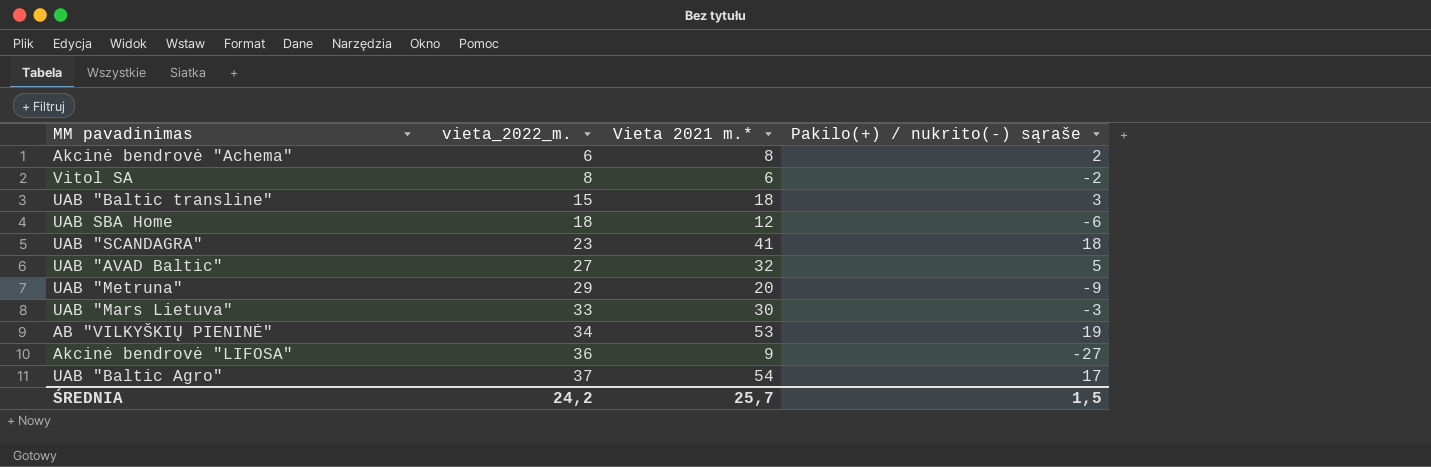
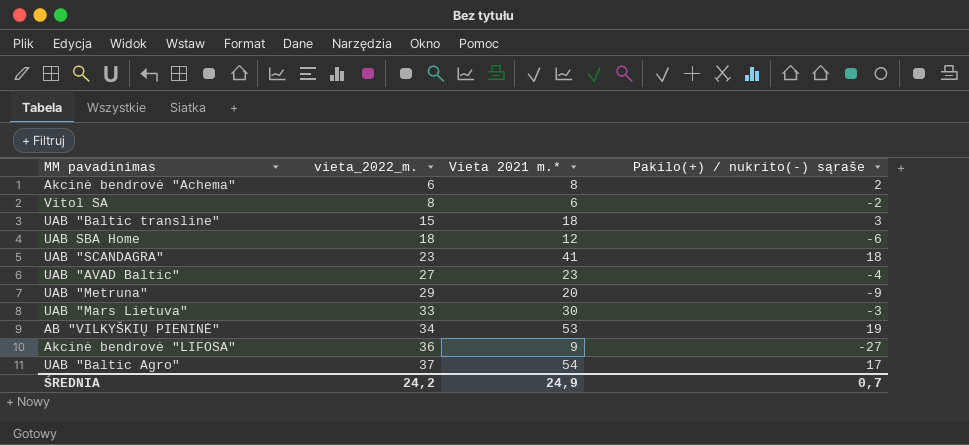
UAB "AVAD Baltic" | Vieta 2021 m.*: 32 -> 23
UAB "AVAD Baltic" | Pakilo(+) / nukrito(-) sąraše: 5 -> -4
ŚREDNIA | Vieta 2021 m.*: 25,7 -> 24,9
ŚREDNIA | Pakilo(+) / nukrito(-) sąraše: 1,5 -> 0,7

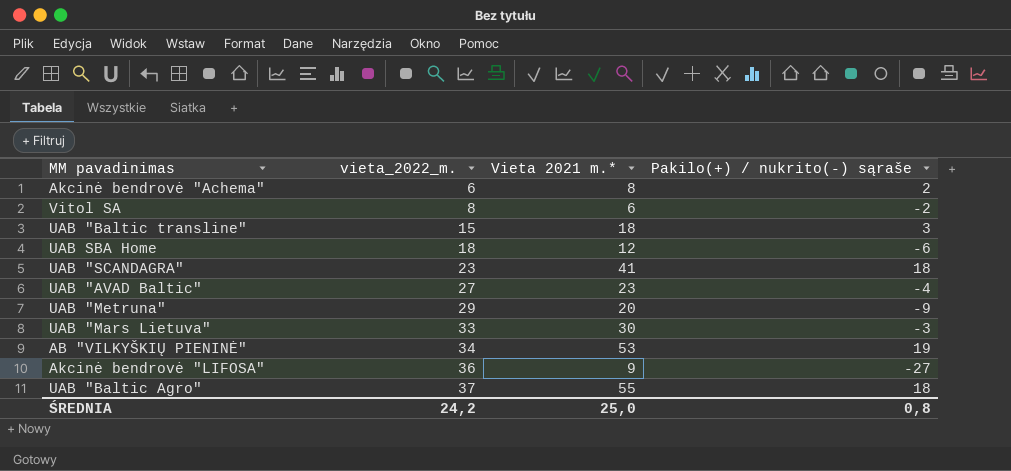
UAB "Baltic Agro" | Vieta 2021 m.*: 54 -> 55
UAB "Baltic Agro" | Pakilo(+) / nukrito(-) sąraše: 17 -> 18
ŚREDNIA | Vieta 2021 m.*: 24,9 -> 25,0
ŚREDNIA | Pakilo(+) / nukrito(-) sąraše: 0,7 -> 0,8

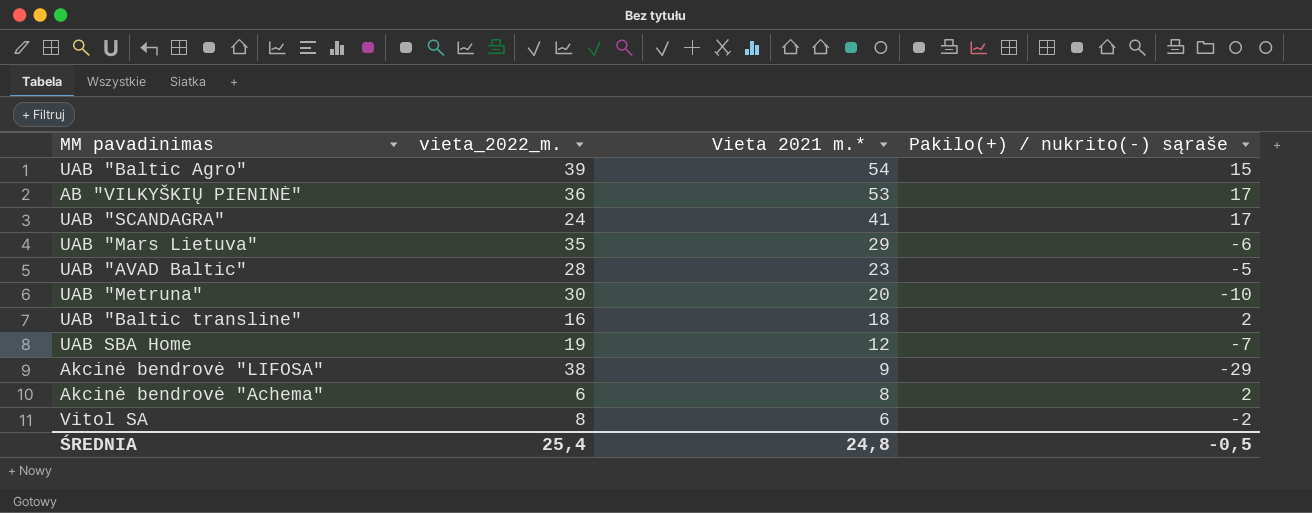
row order: vieta_2022_m. ascending -> Vieta 2021 m.* descending
UAB "Baltic Agro" | vieta_2022_m.: 37 -> 39
UAB "Baltic Agro" | Vieta 2021 m.*: 55 -> 54
UAB "Baltic Agro" | Pakilo(+) / nukrito(-) sąraše: 18 -> 15
AB "VILKYŠKIŲ PIENINĖ" | vieta_2022_m.: 34 -> 36
AB "VILKYŠKIŲ PIENINĖ" | Pakilo(+) / nukrito(-) sąraše: 19 -> 17
UAB "SCANDAGRA" | vieta_2022_m.: 23 -> 24
UAB "SCANDAGRA" | Pakilo(+) / nukrito(-) sąraše: 18 -> 17
UAB "Mars Lietuva" | vieta_2022_m.: 33 -> 35
UAB "Mars Lietuva" | Vieta 2021 m.*: 30 -> 29
UAB "Mars Lietuva" | Pakilo(+) / nukrito(-) sąraše: -3 -> -6
UAB "AVAD Baltic" | vieta_2022_m.: 27 -> 28
UAB "AVAD Baltic" | Pakilo(+) / nukrito(-) sąraše: -4 -> -5
UAB "Metruna" | vieta_2022_m.: 29 -> 30
UAB "Metruna" | Pakilo(+) / nukrito(-) sąraše: -9 -> -10
UAB "Baltic transline" | vieta_2022_m.: 15 -> 16
UAB "Baltic transline" | Pakilo(+) / nukrito(-) sąraše: 3 -> 2
UAB SBA Home | vieta_2022_m.: 18 -> 19
UAB SBA Home | Pakilo(+) / nukrito(-) sąraše: -6 -> -7
Akcinė bendrovė "LIFOSA" | vieta_2022_m.: 36 -> 38
Akcinė bendrovė "LIFOSA" | Pakilo(+) / nukrito(-) sąraše: -27 -> -29
ŚREDNIA | vieta_2022_m.: 24,2 -> 25,4
ŚREDNIA | Vieta 2021 m.*: 25,0 -> 24,8
ŚREDNIA | Pakilo(+) / nukrito(-) sąraše: 0,8 -> -0,5

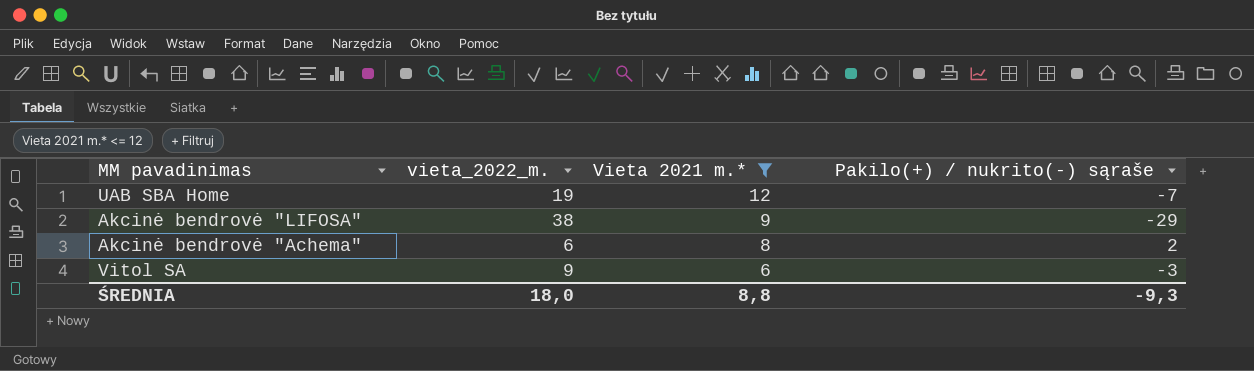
filter: none -> Vieta 2021 m.* <= 12
Vitol SA | vieta_2022_m.: 8 -> 9
Vitol SA | Pakilo(+) / nukrito(-) sąraše: -2 -> -3
ŚREDNIA | vieta_2022_m.: 25,4 -> 18,0
ŚREDNIA | Vieta 2021 m.*: 24,8 -> 8,8
ŚREDNIA | Pakilo(+) / nukrito(-) sąraše: -0,5 -> -9,3

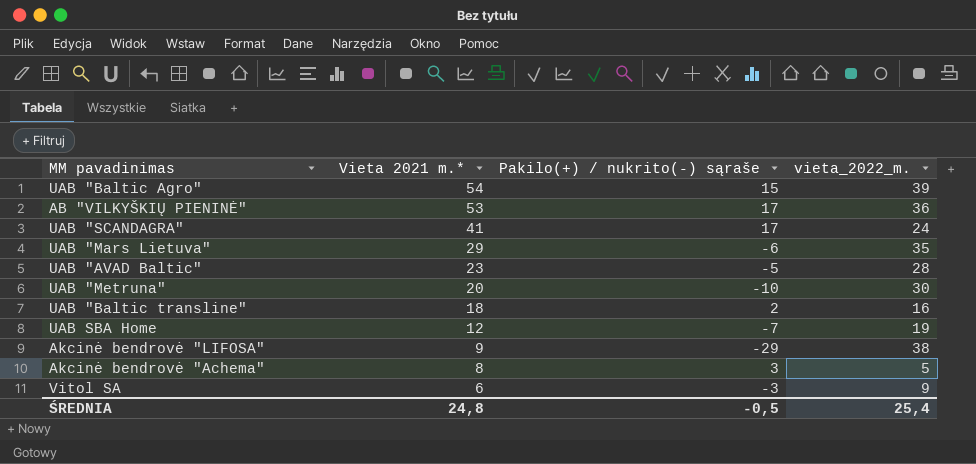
filter: Vieta 2021 m.* <= 12 -> none
column vieta_2022_m. | position: 2 -> 4
Akcinė bendrovė "Achema" | Pakilo(+) / nukrito(-) sąraše: 2 -> 3
Akcinė bendrovė "Achema" | vieta_2022_m.: 6 -> 5
ŚREDNIA | Vieta 2021 m.*: 8,8 -> 24,8
ŚREDNIA | Pakilo(+) / nukrito(-) sąraše: -9,3 -> -0,5
ŚREDNIA | vieta_2022_m.: 18,0 -> 25,4

